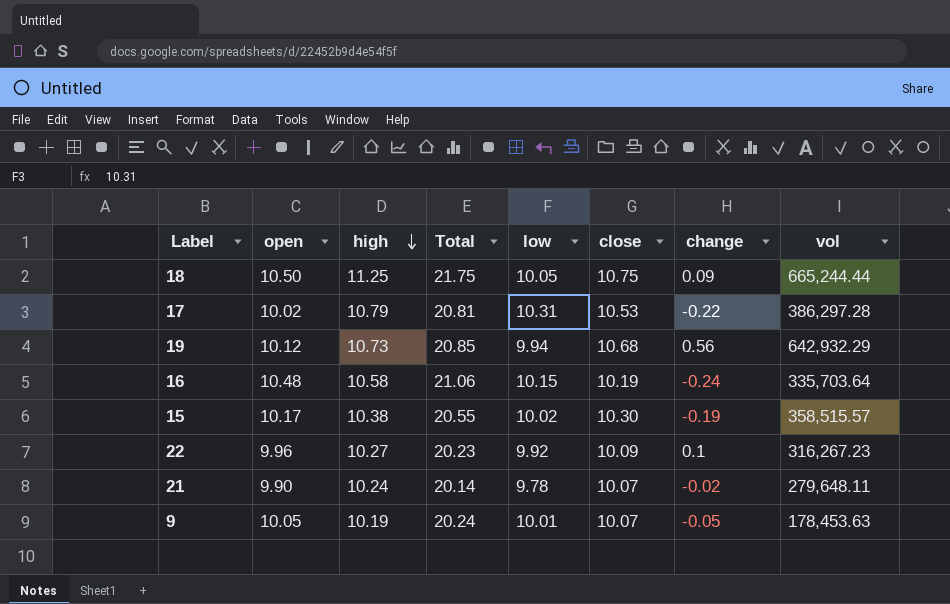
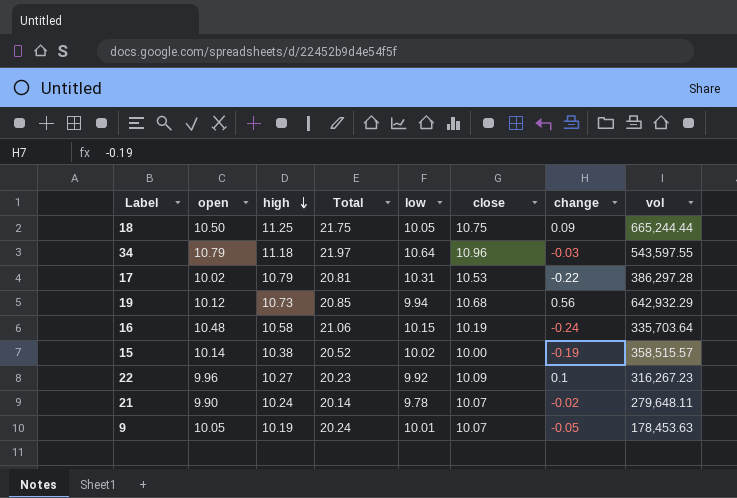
row 34: none -> 10.79 | 11.18 | 21.97 | 10.64 | 10.96 | -0.03 | 543,597.55
15 | open: 10.17 -> 10.14
15 | Total: 20.55 -> 20.52
15 | close: 10.30 -> 10.00

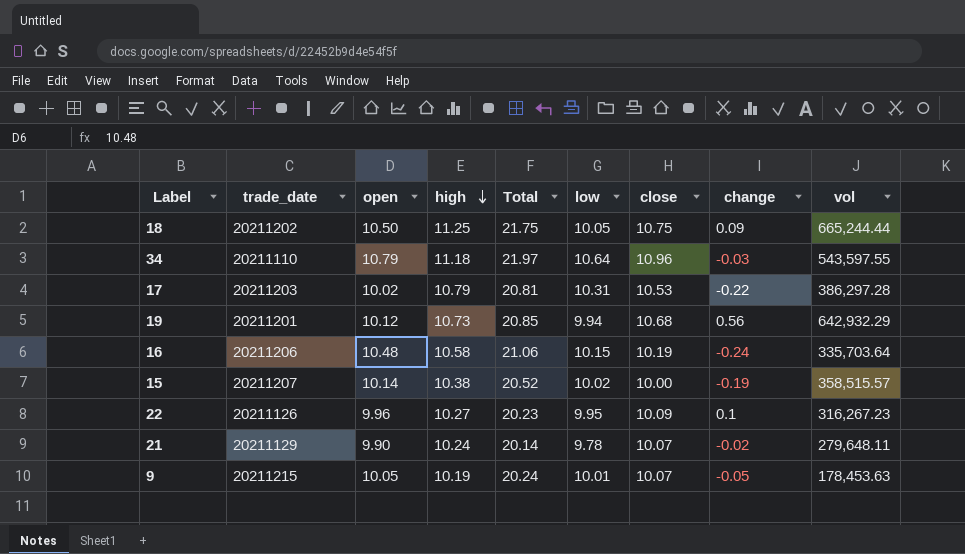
column trade_date | position: none -> 2
22 | low: 9.92 -> 9.95

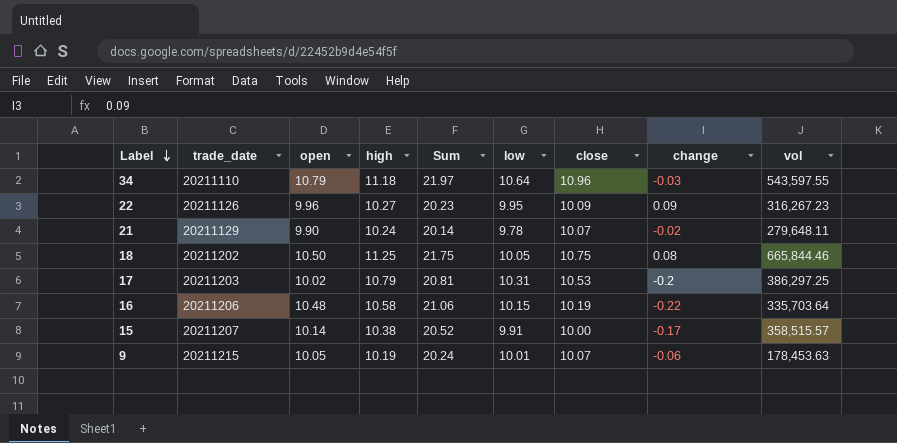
row order: high descending -> Label descending
column name: Total -> Sum
row 19: 20211201 | 10.12 | 10.73 | 20.85 | 9.94 | 10.68 | 0.56 | 642,932.29 -> none
22 | change: 0.1 -> 0.09
18 | change: 0.09 -> 0.08
18 | vol: 665,244.44 -> 665,844.46
17 | change: -0.22 -> -0.2
17 | vol: 386,297.28 -> 386,297.25
16 | change: -0.24 -> -0.22
15 | low: 10.02 -> 9.91
15 | change: -0.19 -> -0.17
9 | change: -0.05 -> -0.06

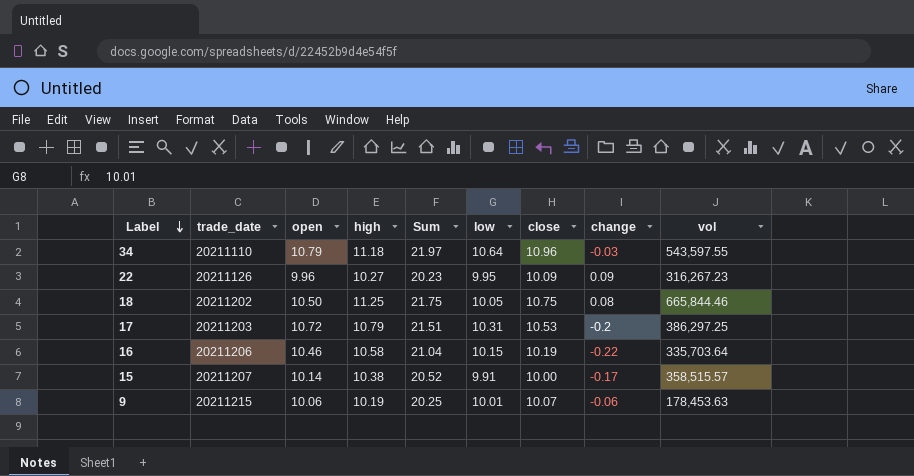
row 21: 20211129 | 9.90 | 10.24 | 20.14 | 9.78 | 10.07 | -0.02 | 279,648.11 -> none
17 | open: 10.02 -> 10.72
17 | Sum: 20.81 -> 21.51
16 | open: 10.48 -> 10.46
16 | Sum: 21.06 -> 21.04
9 | open: 10.05 -> 10.06
9 | Sum: 20.24 -> 20.25

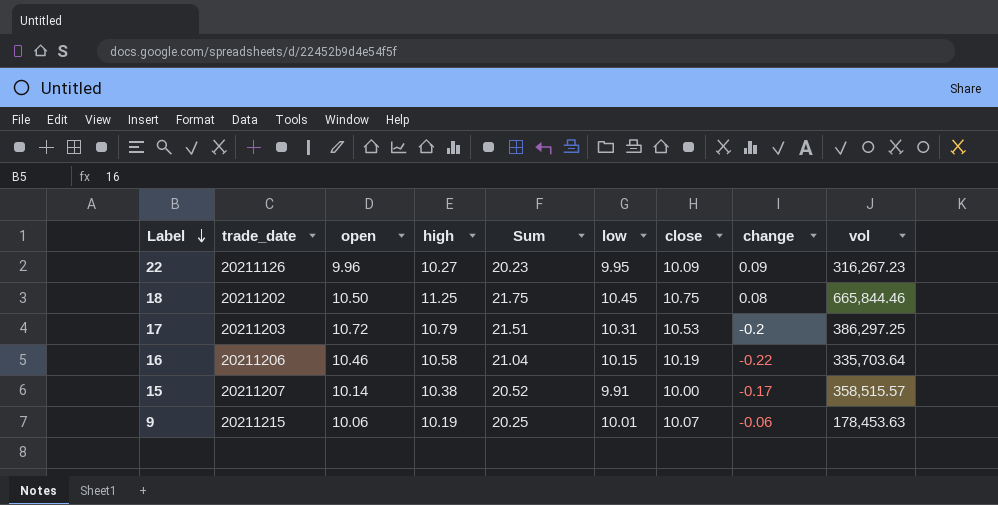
row 34: 20211110 | 10.79 | 11.18 | 21.97 | 10.64 | 10.96 | -0.03 | 543,597.55 -> none
18 | low: 10.05 -> 10.45

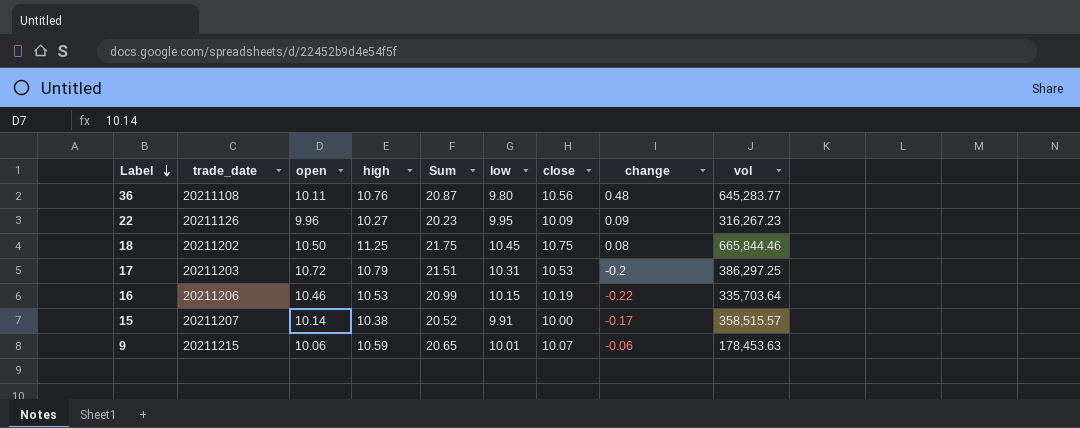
row 36: none -> 20211108 | 10.11 | 10.76 | 20.87 | 9.80 | 10.56 | 0.48 | 645,283.77
16 | high: 10.58 -> 10.53
16 | Sum: 21.04 -> 20.99
9 | high: 10.19 -> 10.59
9 | Sum: 20.25 -> 20.65

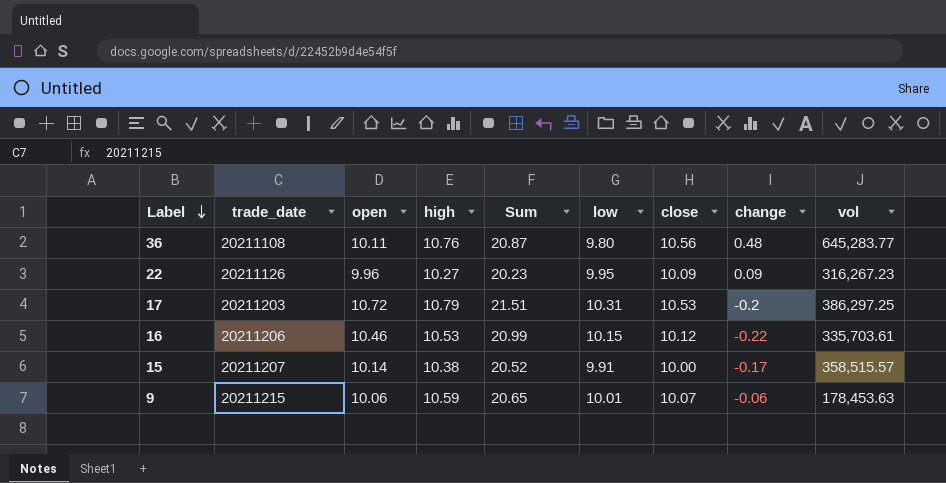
row 18: 20211202 | 10.50 | 11.25 | 21.75 | 10.45 | 10.75 | 0.08 | 665,844.46 -> none
16 | close: 10.19 -> 10.12
16 | vol: 335,703.64 -> 335,703.61

